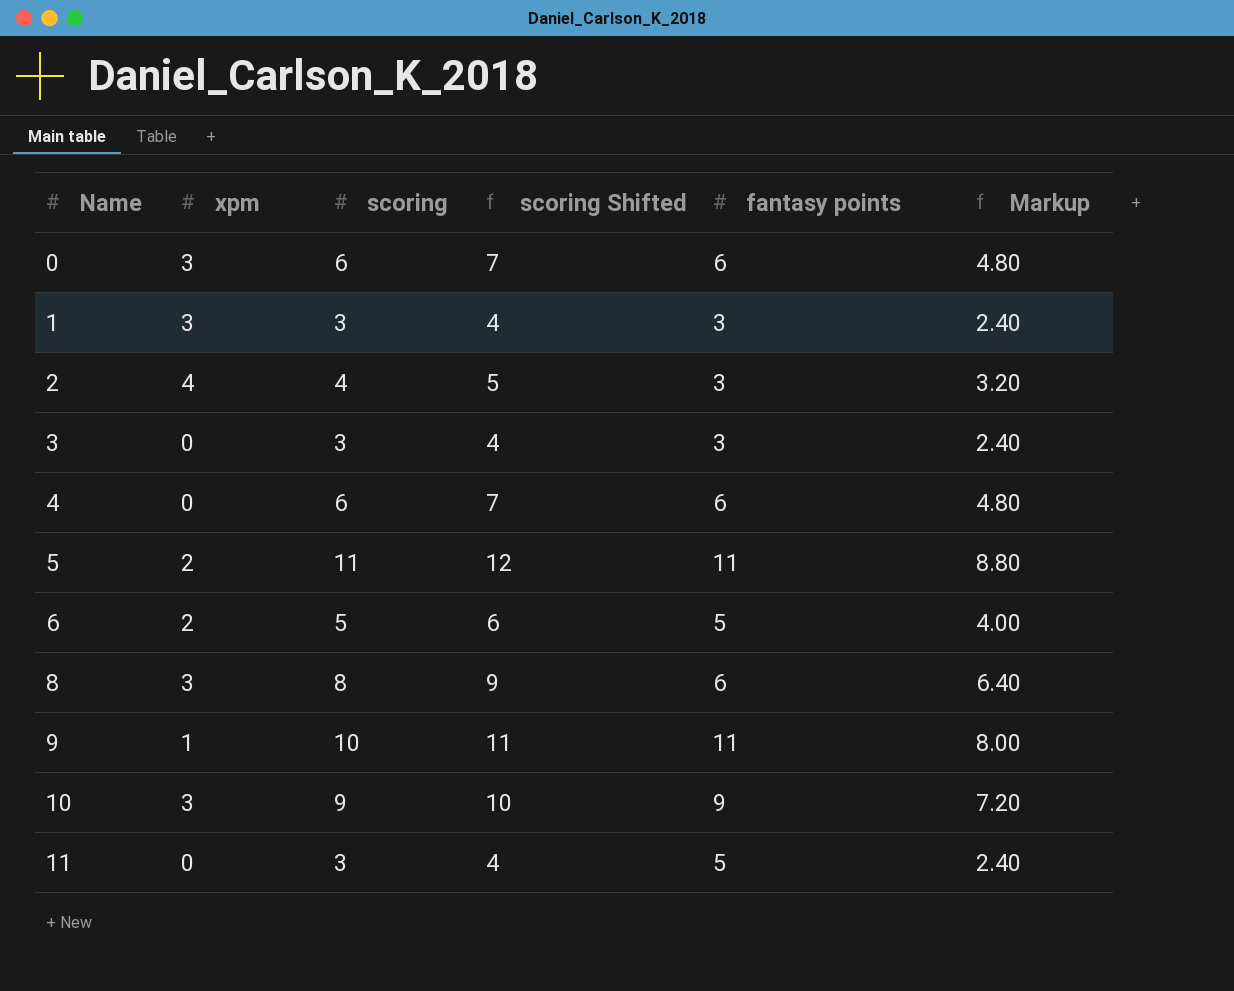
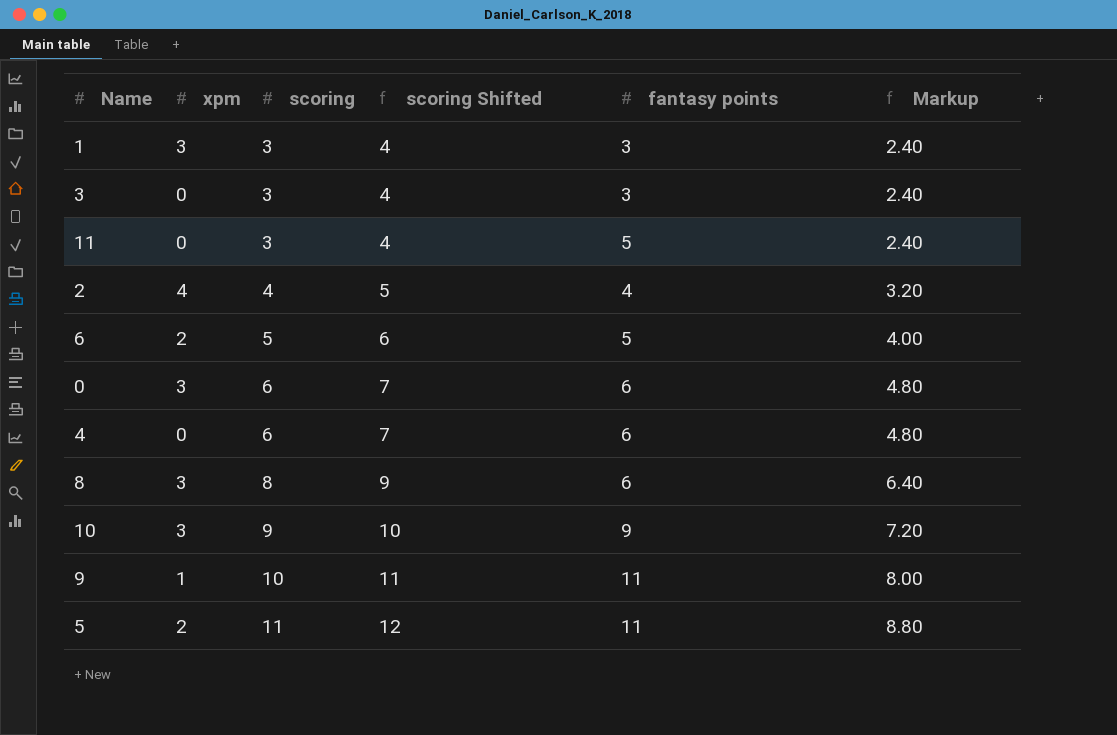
row order: Name ascending -> scoring ascending
2 | fantasy points: 3 -> 4

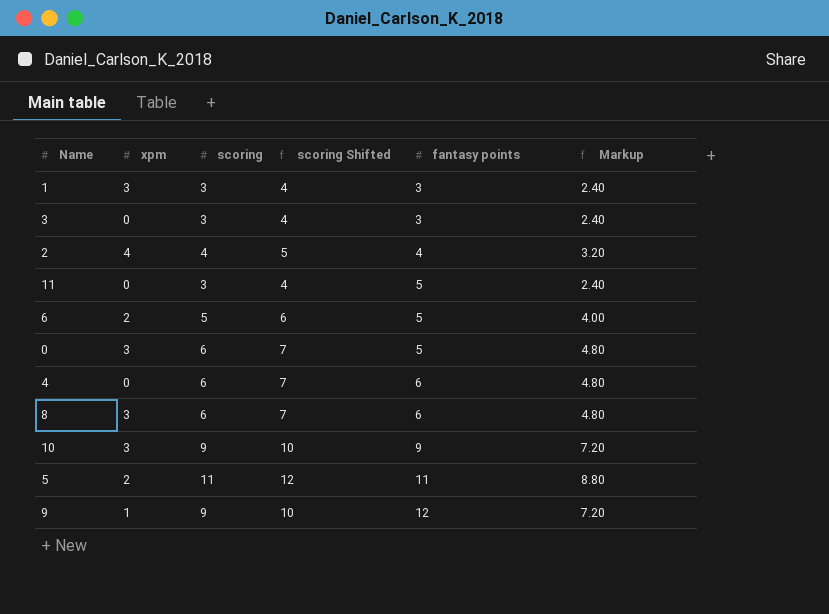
row order: scoring ascending -> fantasy points ascending
0 | fantasy points: 6 -> 5
8 | scoring: 8 -> 6
8 | scoring Shifted: 9 -> 7
8 | Markup: 6.40 -> 4.80
9 | scoring: 10 -> 9
9 | scoring Shifted: 11 -> 10
9 | fantasy points: 11 -> 12
9 | Markup: 8.00 -> 7.20

